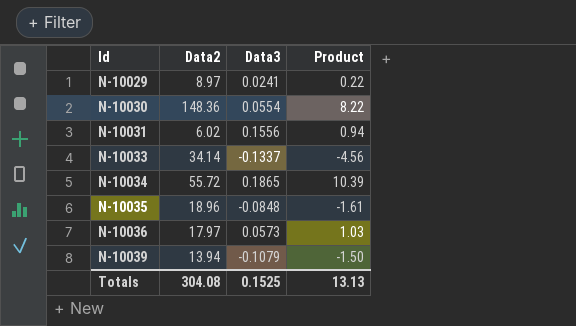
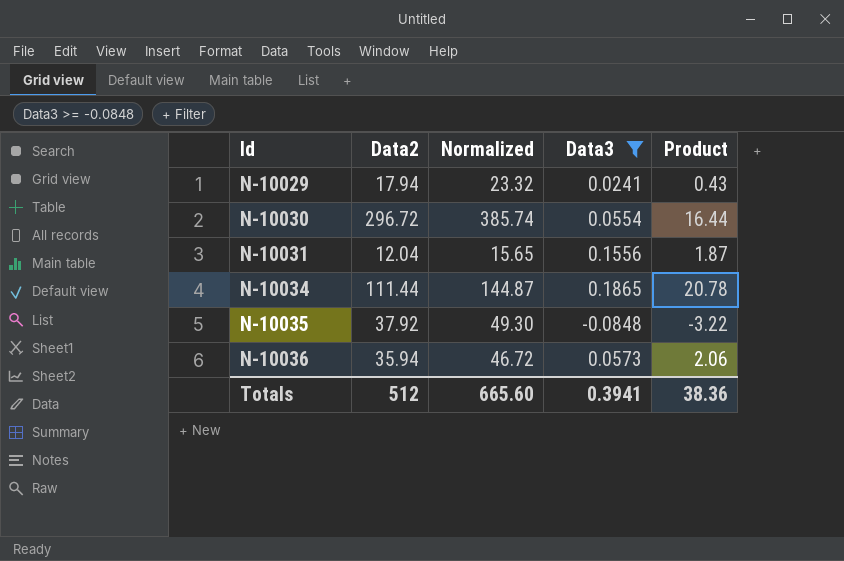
filter: none -> Data3 >= -0.0848
column Normalized | formula: none -> [Data2] * 1.3
N-10029 | Data2: 8.97 -> 17.94
N-10029 | Product: 0.22 -> 0.43
N-10030 | Data2: 148.36 -> 296.72
N-10030 | Product: 8.22 -> 16.44
N-10031 | Data2: 6.02 -> 12.04
N-10031 | Product: 0.94 -> 1.87
N-10034 | Data2: 55.72 -> 111.44
N-10034 | Product: 10.39 -> 20.78
N-10035 | Data2: 18.96 -> 37.92
N-10035 | Product: -1.61 -> -3.22
N-10036 | Data2: 17.97 -> 35.94
N-10036 | Product: 1.03 -> 2.06
Totals | Data2: 304.08 -> 512
Totals | Data3: 0.1525 -> 0.3941
Totals | Product: 13.13 -> 38.36

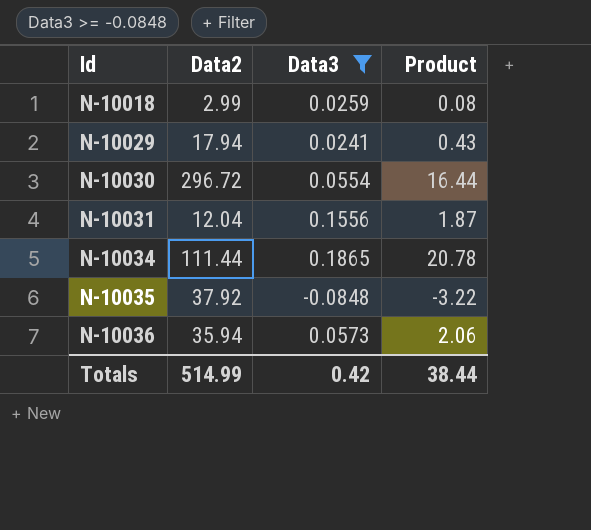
column Normalized | formula: [Data2] * 1.3 -> none
row N-10018: none -> 2.99 | 0.0259 | 0.08
Totals | Data2: 512 -> 514.99
Totals | Data3: 0.3941 -> 0.42
Totals | Product: 38.36 -> 38.44

